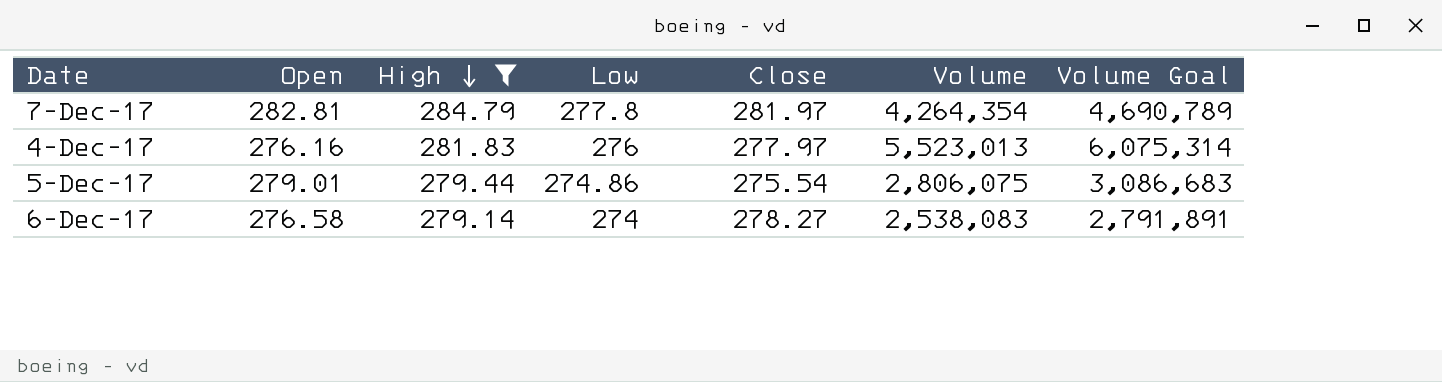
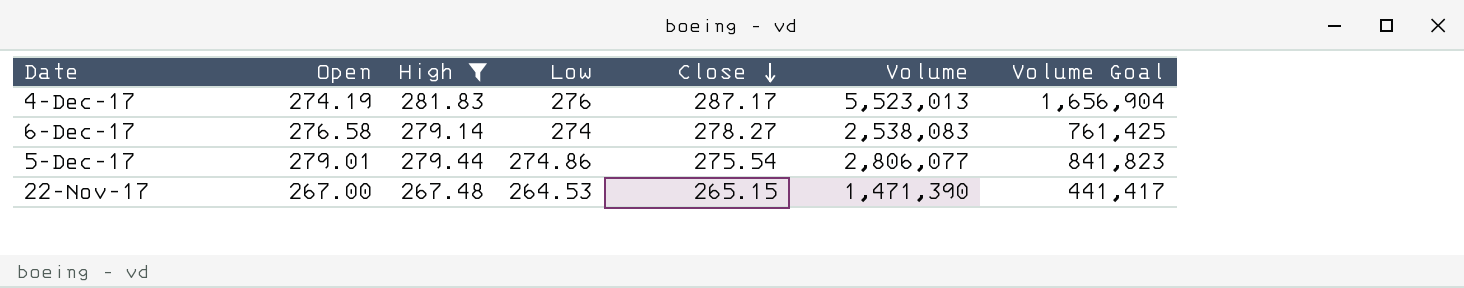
row order: High descending -> Close descending
column Volume Goal | formula: [Volume] * 1.1 -> [Volume] * 0.3
row 7-Dec-17: 282.81 | 284.79 | 277.8 | 281.97 | 4,264,354 | 4,690,789 -> none
4-Dec-17 | Open: 276.16 -> 274.19
4-Dec-17 | Close: 277.97 -> 287.17
5-Dec-17 | Volume: 2,806,075 -> 2,806,077
row 22-Nov-17: none -> 267.00 | 267.48 | 264.53 | 265.15 | 1,471,390 | 441,417

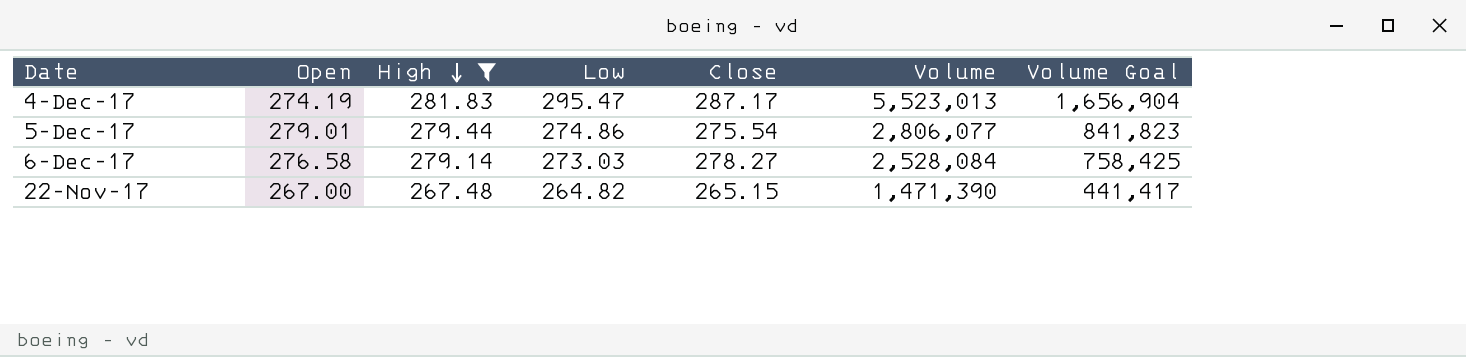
row order: Close descending -> High descending
4-Dec-17 | Low: 276 -> 295.47
6-Dec-17 | Low: 274 -> 273.03
6-Dec-17 | Volume: 2,538,083 -> 2,528,084
6-Dec-17 | Volume Goal: 761,425 -> 758,425
22-Nov-17 | Low: 264.53 -> 264.82

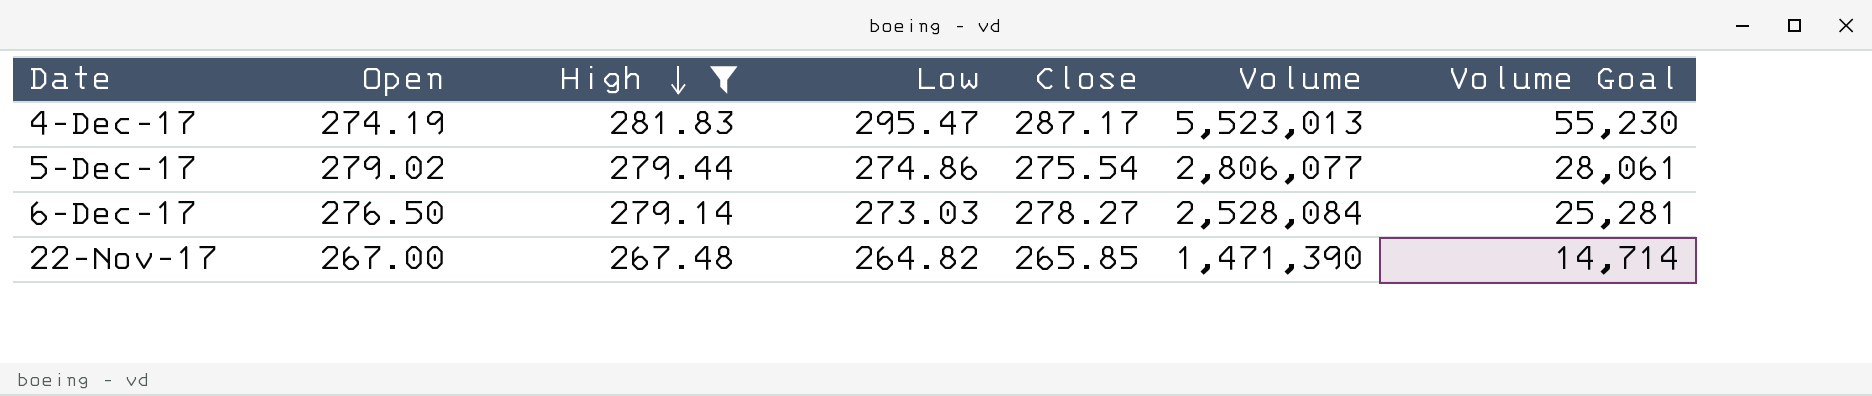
column Volume Goal | formula: [Volume] * 0.3 -> [Volume] * 0.01
5-Dec-17 | Open: 279.01 -> 279.02
6-Dec-17 | Open: 276.58 -> 276.50
22-Nov-17 | Close: 265.15 -> 265.85

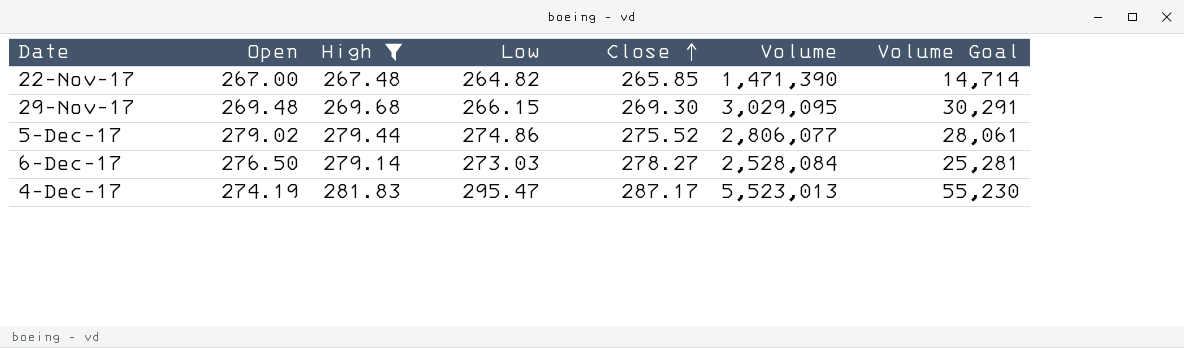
row order: High descending -> Close ascending
row 29-Nov-17: none -> 269.48 | 269.68 | 266.15 | 269.30 | 3,029,095 | 30,291
5-Dec-17 | Close: 275.54 -> 275.52

